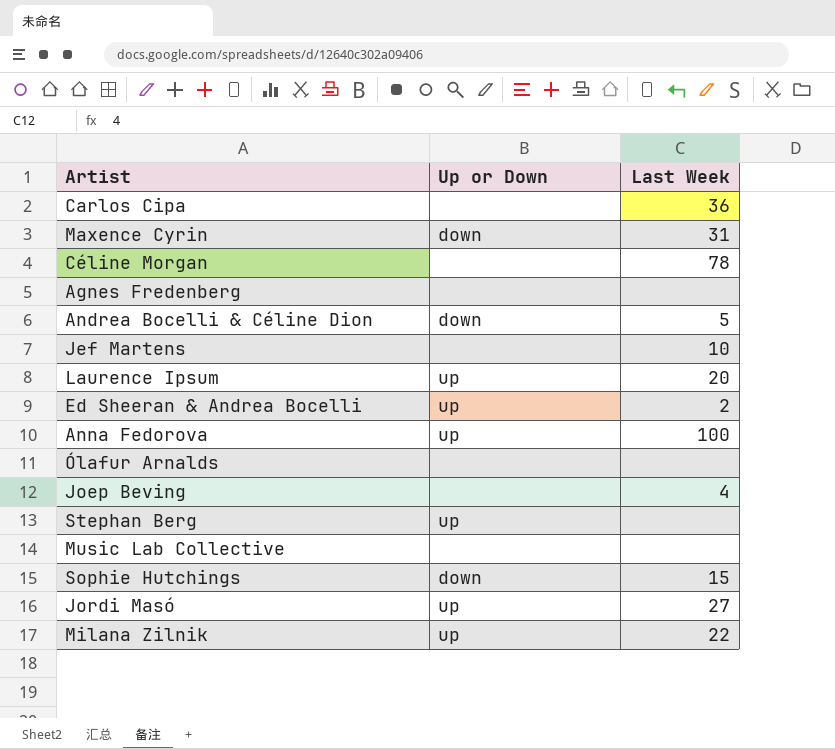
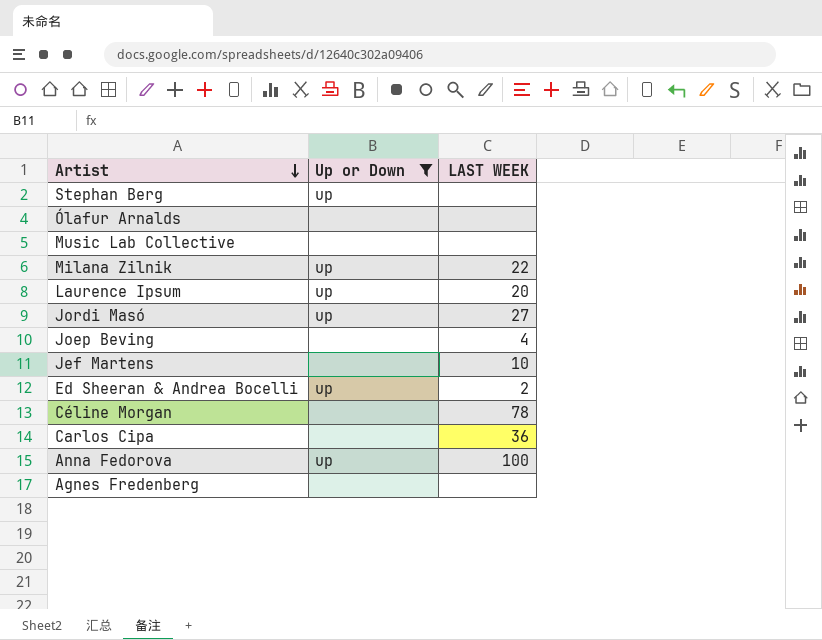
filter: none -> Up or Down != down
row order: none -> Artist descending
column name: Last Week -> LAST WEEK

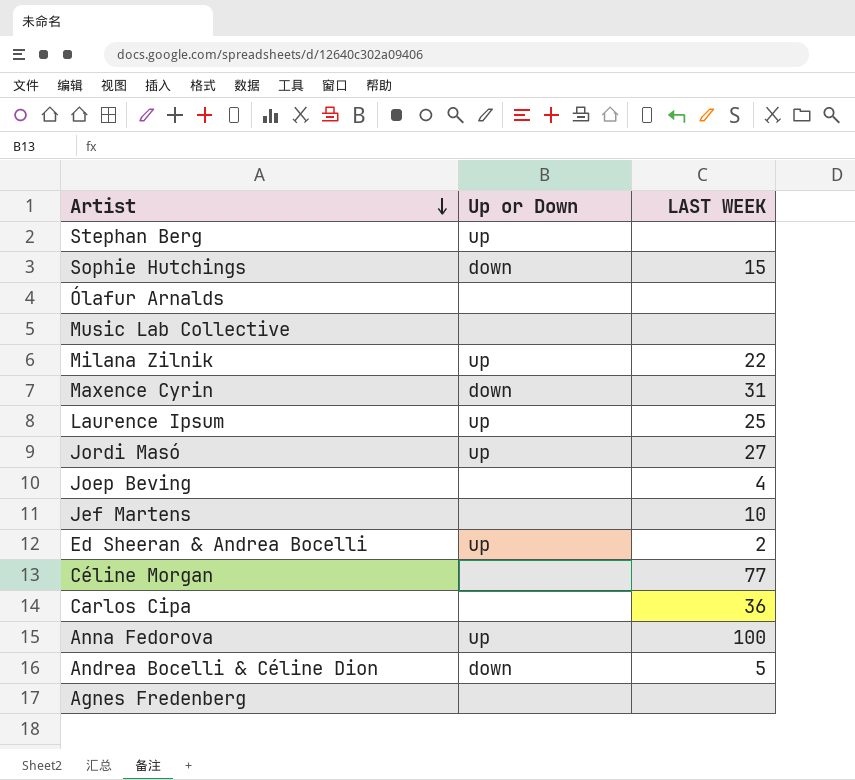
filter: Up or Down != down -> none
Laurence Ipsum | LAST WEEK: 20 -> 25
Céline Morgan | LAST WEEK: 78 -> 77

